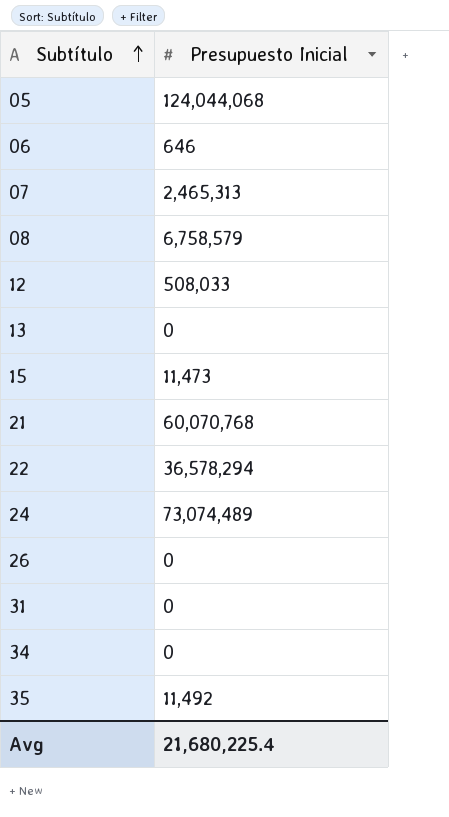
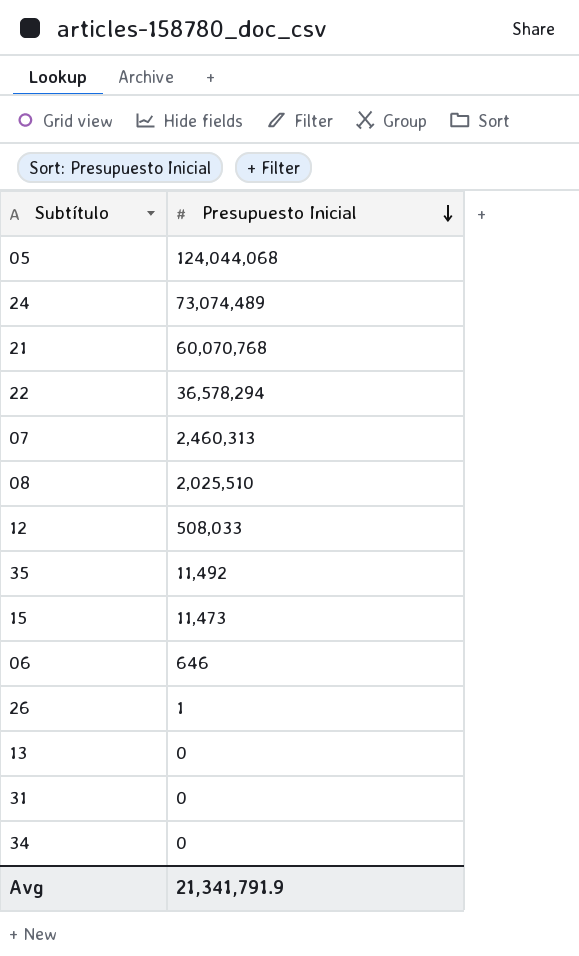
row order: Subtítulo ascending -> Presupuesto Inicial descending
07 | Presupuesto Inicial: 2,465,313 -> 2,460,313
08 | Presupuesto Inicial: 6,758,579 -> 2,025,510
26 | Presupuesto Inicial: 0 -> 1
Avg | Presupuesto Inicial: 21,680,225.4 -> 21,341,791.9

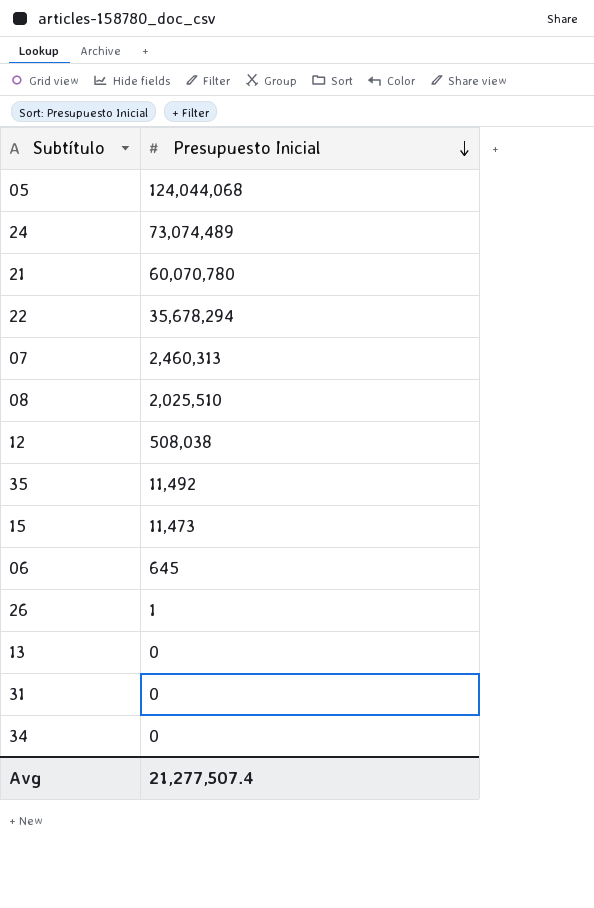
21 | Presupuesto Inicial: 60,070,768 -> 60,070,780
22 | Presupuesto Inicial: 36,578,294 -> 35,678,294
12 | Presupuesto Inicial: 508,033 -> 508,038
06 | Presupuesto Inicial: 646 -> 645
Avg | Presupuesto Inicial: 21,341,791.9 -> 21,277,507.4

